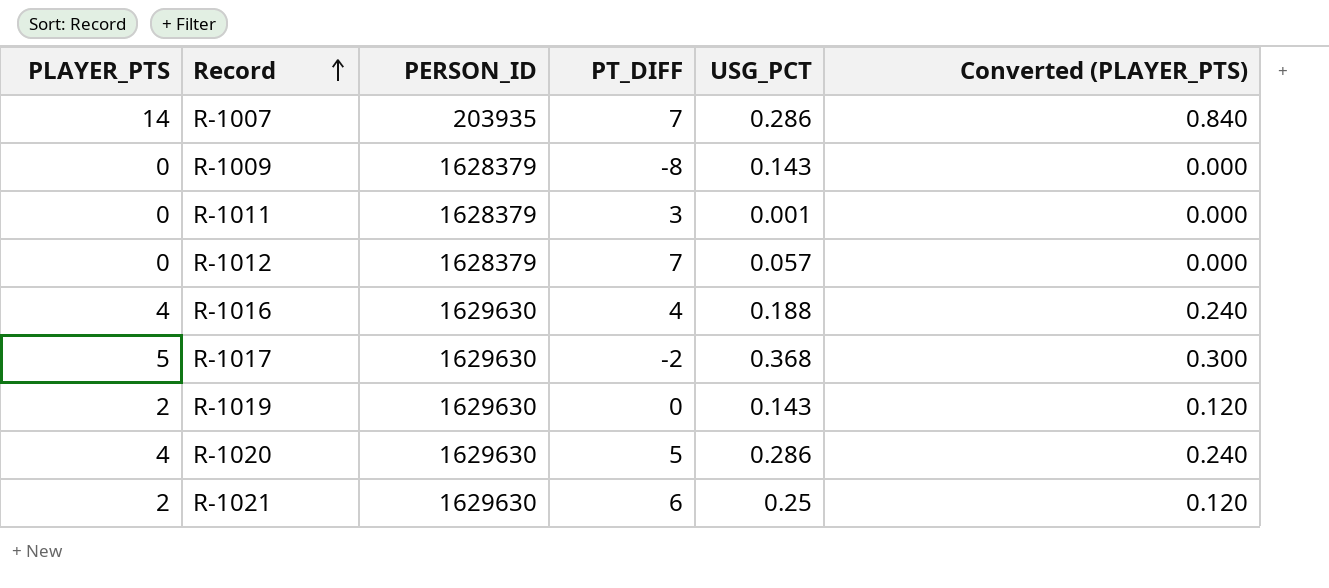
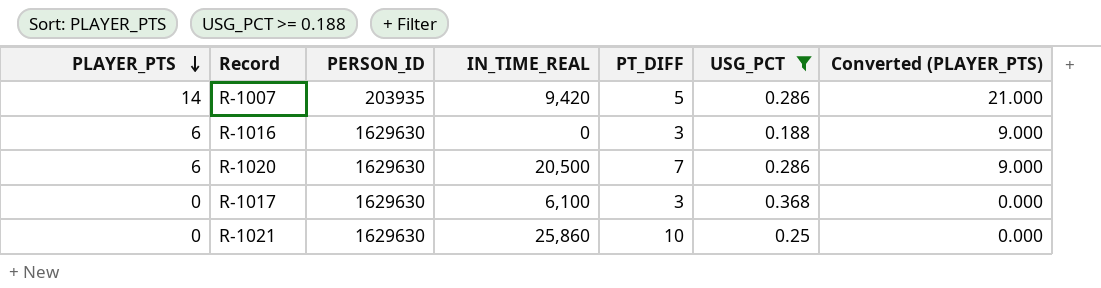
filter: none -> USG_PCT >= 0.188
row order: Record ascending -> PLAYER_PTS descending
column IN_TIME_REAL | position: none -> 4
column Converted (PLAYER_PTS) | formula: [PLAYER_PTS] * 0.06 -> [PLAYER_PTS] * 1.5
R-1007 | PT_DIFF: 7 -> 5
R-1016 | PLAYER_PTS: 4 -> 6
R-1016 | PT_DIFF: 4 -> 3
R-1020 | PLAYER_PTS: 4 -> 6
R-1020 | PT_DIFF: 5 -> 7
R-1017 | PLAYER_PTS: 5 -> 0
R-1017 | PT_DIFF: -2 -> 3
R-1021 | PLAYER_PTS: 2 -> 0
R-1021 | PT_DIFF: 6 -> 10

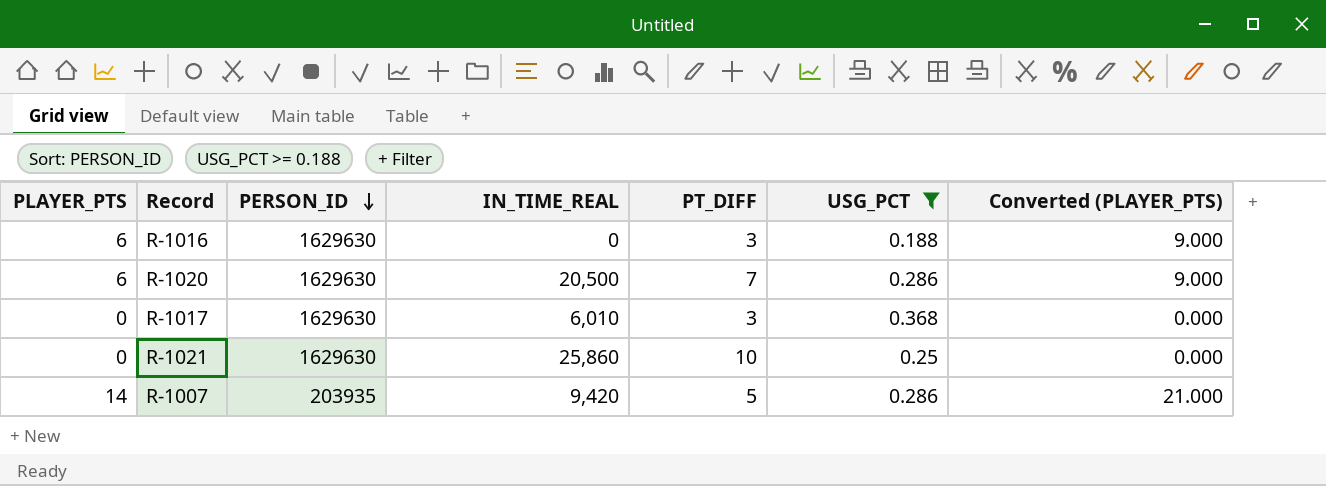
row order: PLAYER_PTS descending -> PERSON_ID descending
R-1017 | IN_TIME_REAL: 6,100 -> 6,010

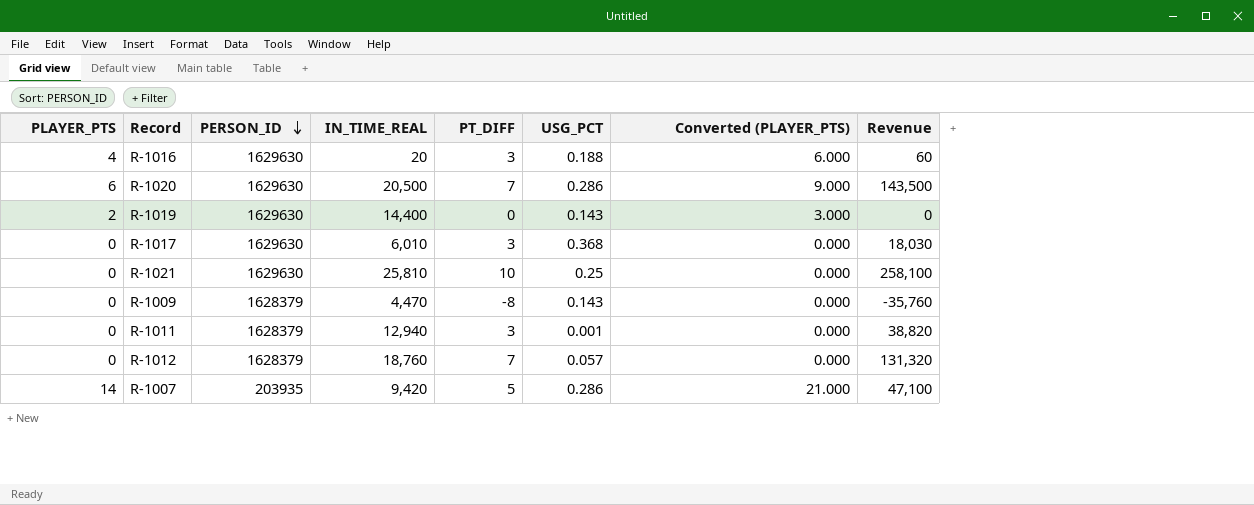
filter: USG_PCT >= 0.188 -> none
column Revenue | formula: none -> [IN_TIME_REAL] * [PT_DIFF]
R-1016 | PLAYER_PTS: 6 -> 4
R-1016 | IN_TIME_REAL: 0 -> 20
R-1016 | Converted (PLAYER_PTS): 9.000 -> 6.000
R-1021 | IN_TIME_REAL: 25,860 -> 25,810

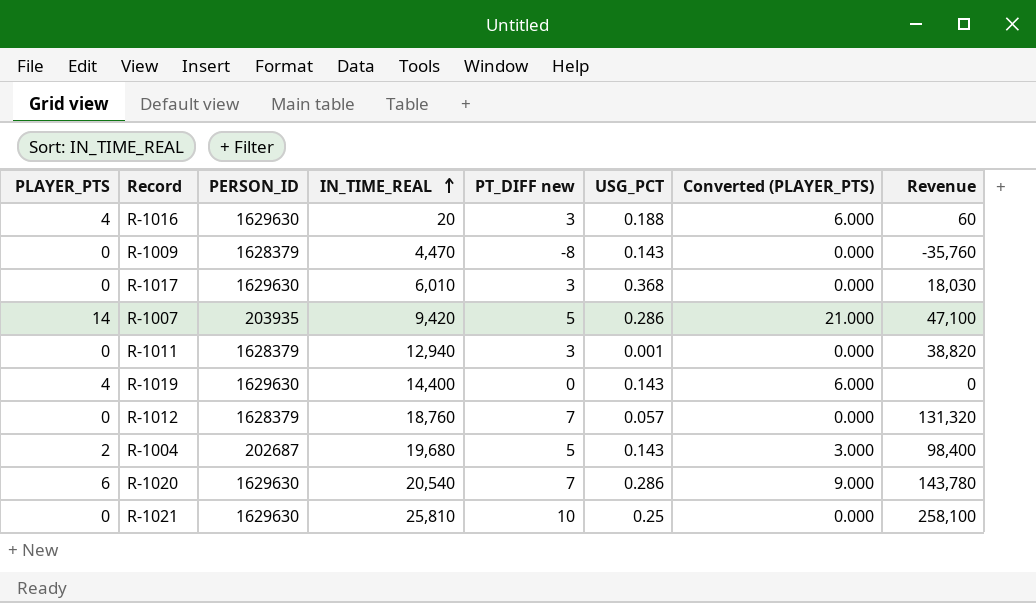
row order: PERSON_ID descending -> IN_TIME_REAL ascending
column name: PT_DIFF -> PT_DIFF new
R-1019 | PLAYER_PTS: 2 -> 4
R-1019 | Converted (PLAYER_PTS): 3.000 -> 6.000
row R-1004: none -> 2 | 202687 | 19,680 | 5 | 0.143 | 3.000 | 98,400
R-1020 | IN_TIME_REAL: 20,500 -> 20,540
R-1020 | Revenue: 143,500 -> 143,780

